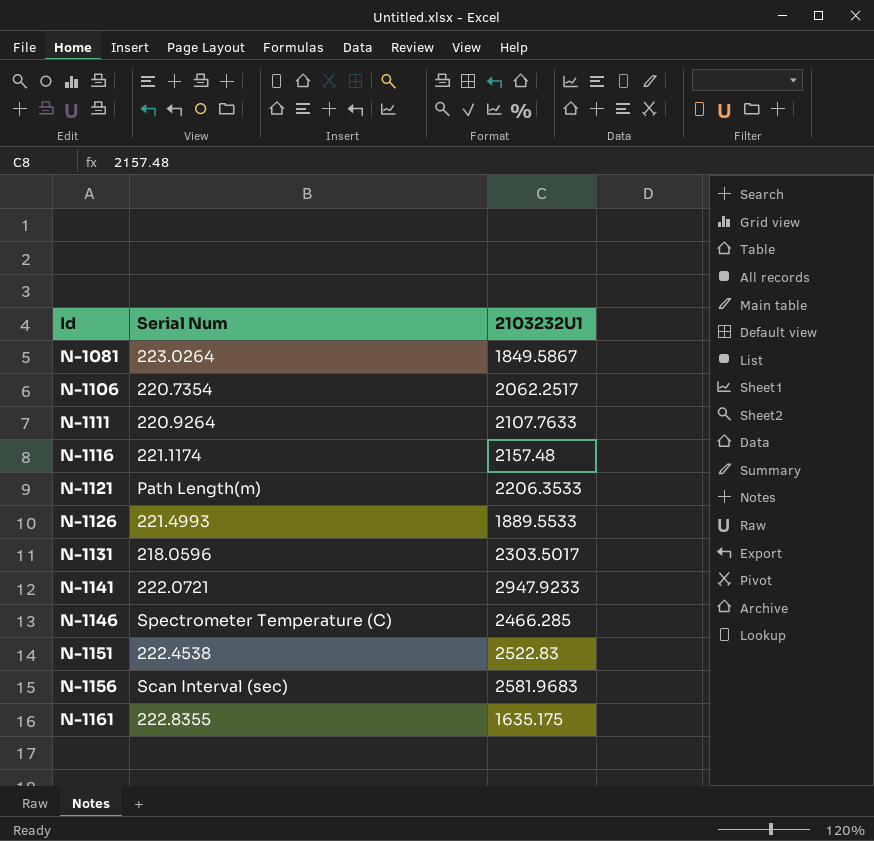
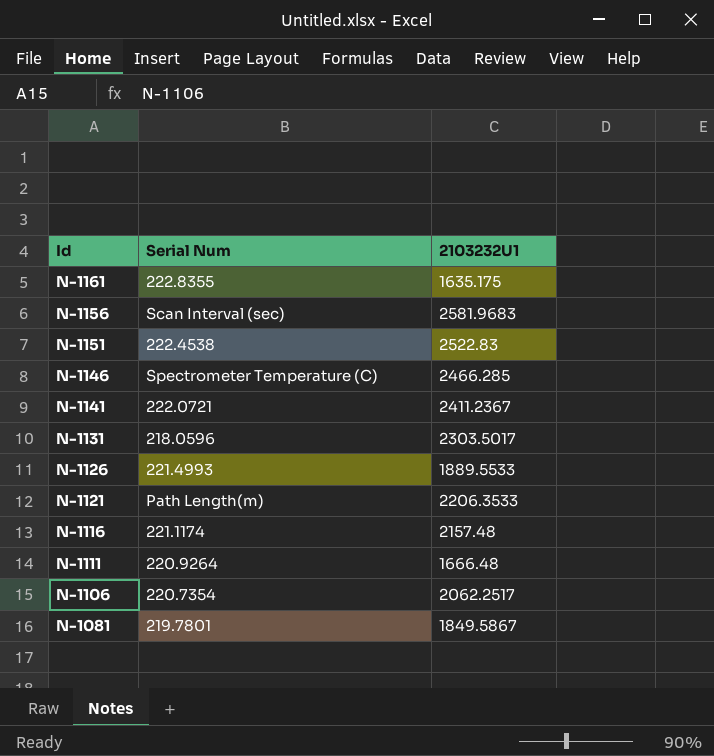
row order: Id ascending -> Id descending
N-1141 | 2103232U1: 2947.9233 -> 2411.2367
N-1111 | 2103232U1: 2107.7633 -> 1666.48
N-1081 | Serial Num: 223.0264 -> 219.7801

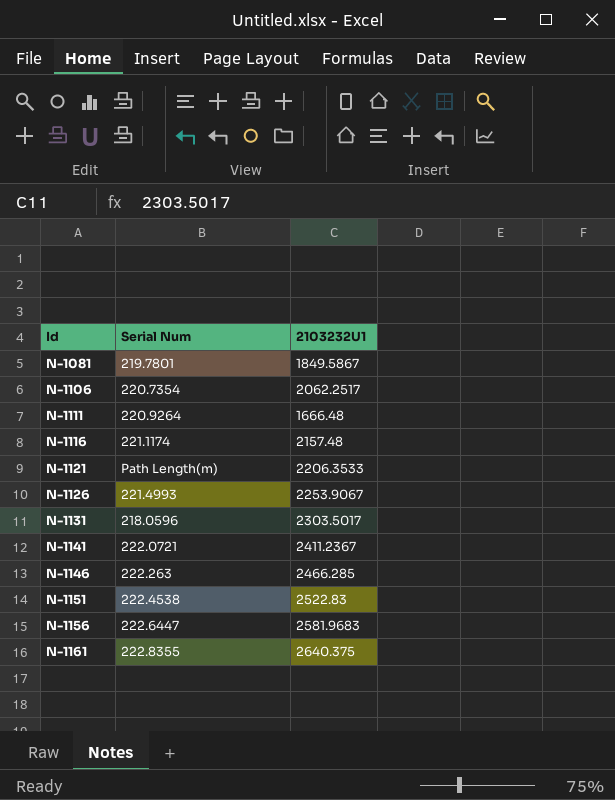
row order: Id descending -> Id ascending
N-1126 | 2103232U1: 1889.5533 -> 2253.9067
N-1146 | Serial Num: Spectrometer Temperature (C) -> 222.263
N-1156 | Serial Num: Scan Interval (sec) -> 222.6447
N-1161 | 2103232U1: 1635.175 -> 2640.375

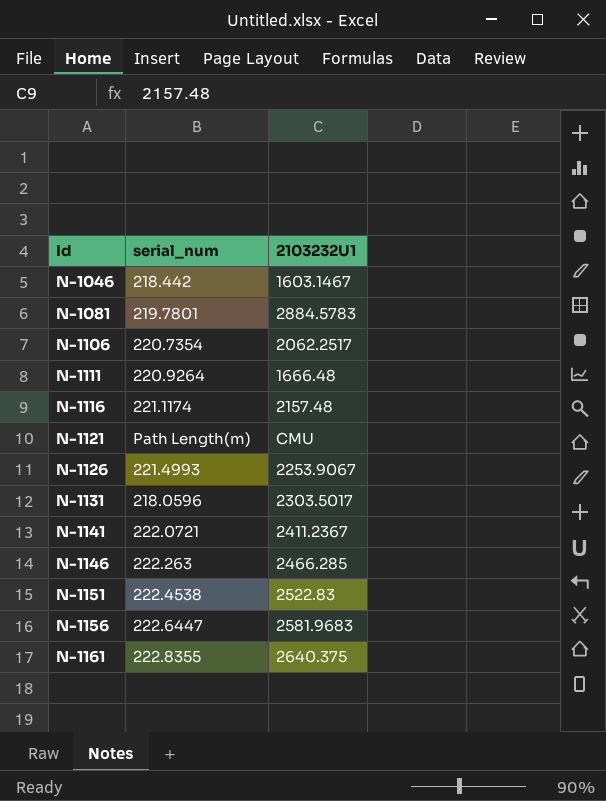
column name: Serial Num -> serial_num
row N-1046: none -> 218.442 | 1603.1467
N-1081 | 2103232U1: 1849.5867 -> 2884.5783
N-1121 | 2103232U1: 2206.3533 -> CMU

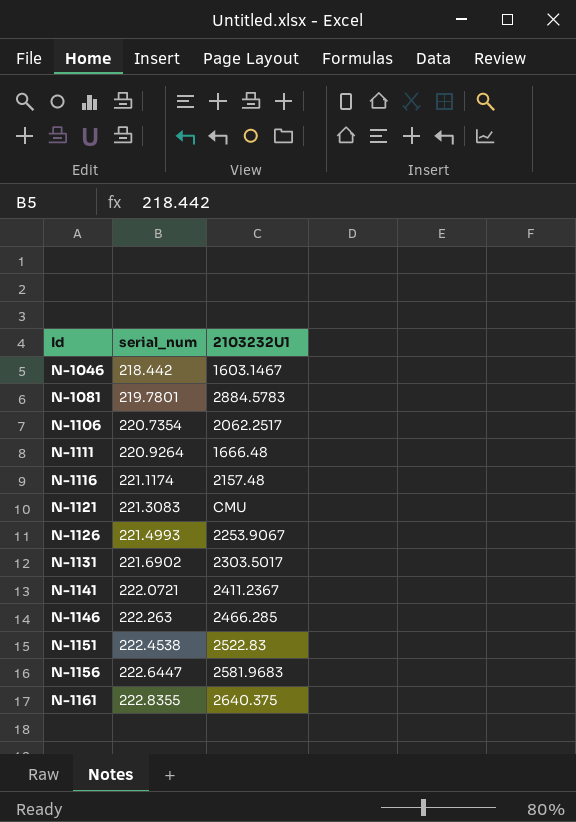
N-1121 | serial_num: Path Length(m) -> 221.3083
N-1131 | serial_num: 218.0596 -> 221.6902

